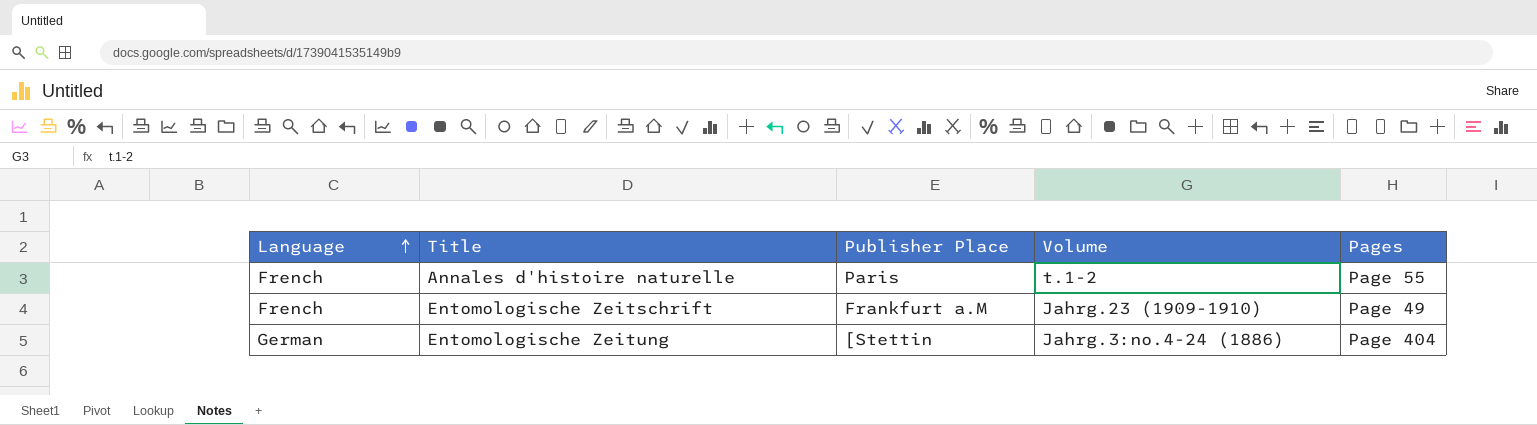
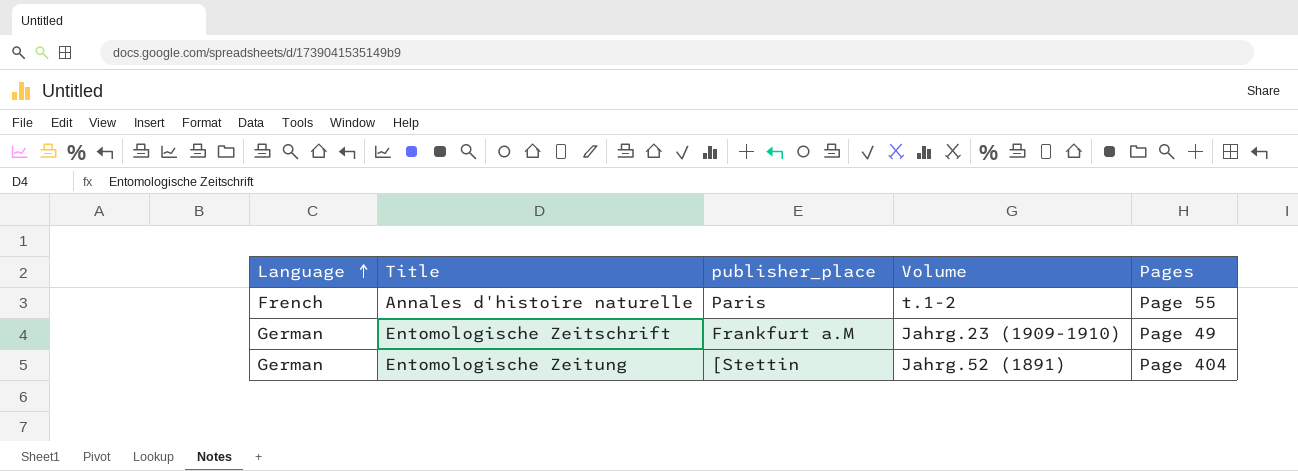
column name: Publisher Place -> publisher_place
Entomologische Zeitschrift | Language: French -> German
Entomologische Zeitung | Volume: Jahrg.3:no.4-24 (1886) -> Jahrg.52 (1891)

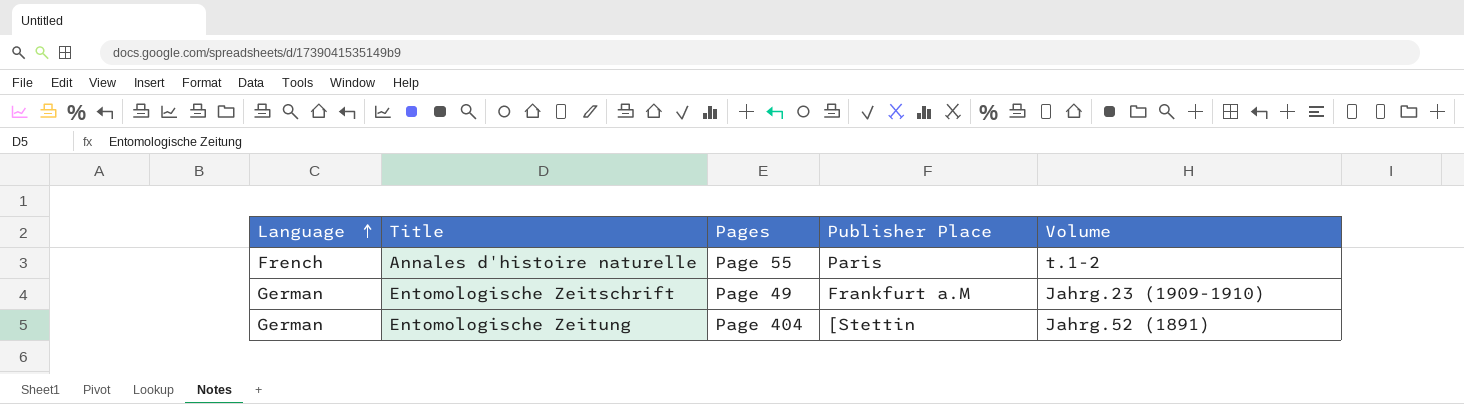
column Pages | position: 5 -> 3
column name: publisher_place -> Publisher Place

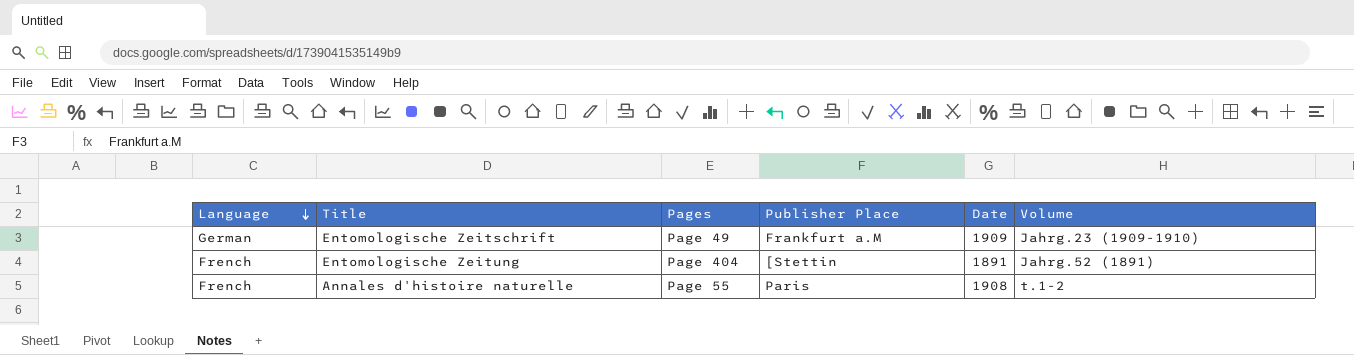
row order: Language ascending -> Language descending
column Date | position: none -> 5
Entomologische Zeitung | Language: German -> French

